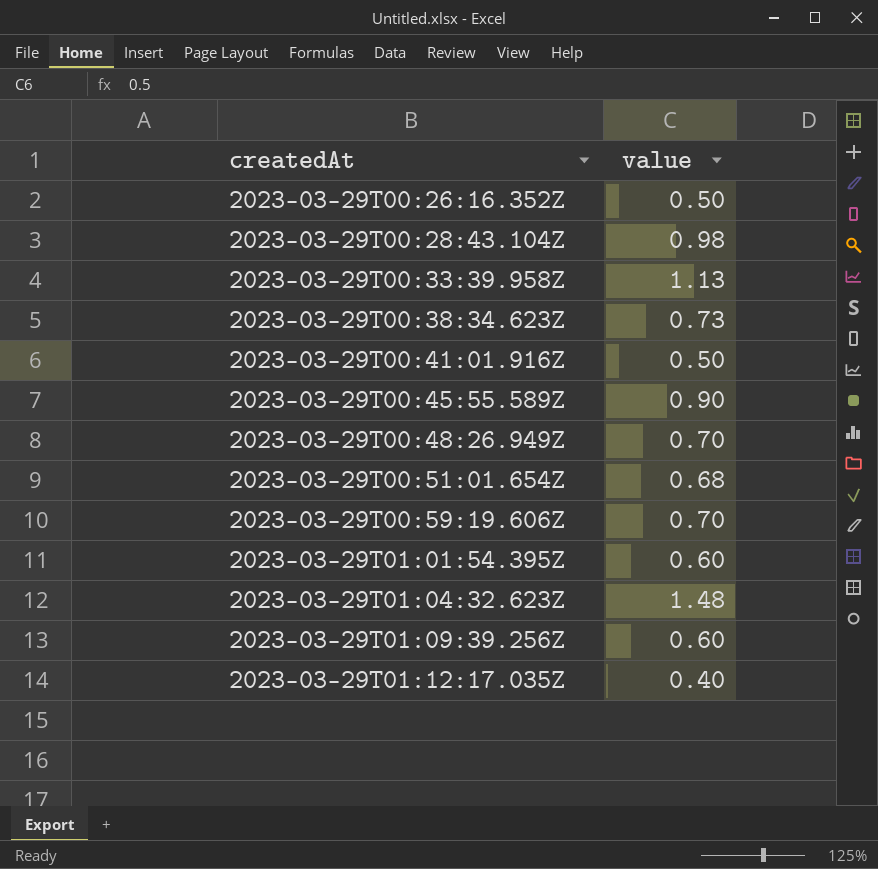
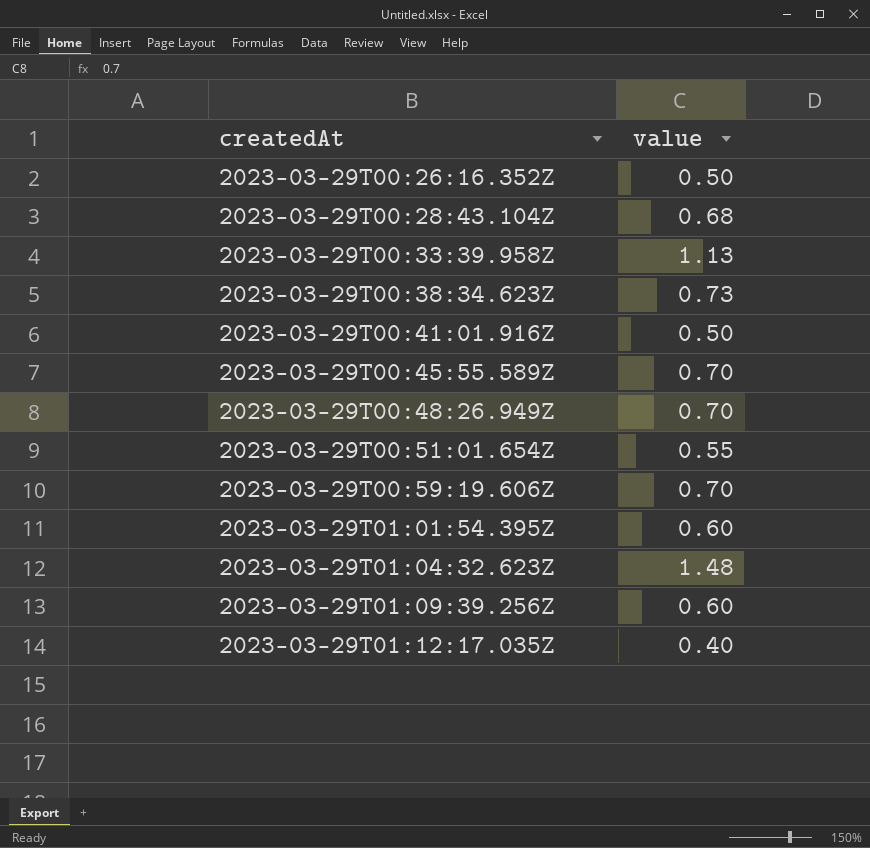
2023-03-29T00:28:43.104Z | value: 0.98 -> 0.68
2023-03-29T00:45:55.589Z | value: 0.90 -> 0.70
2023-03-29T00:51:01.654Z | value: 0.68 -> 0.55

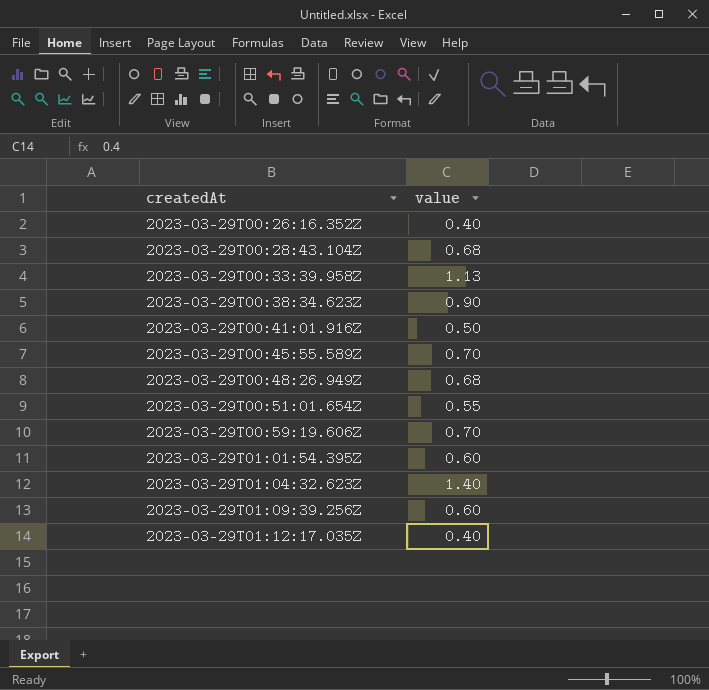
2023-03-29T00:26:16.352Z | value: 0.50 -> 0.40
2023-03-29T00:38:34.623Z | value: 0.73 -> 0.90
2023-03-29T00:48:26.949Z | value: 0.70 -> 0.68
2023-03-29T01:04:32.623Z | value: 1.48 -> 1.40

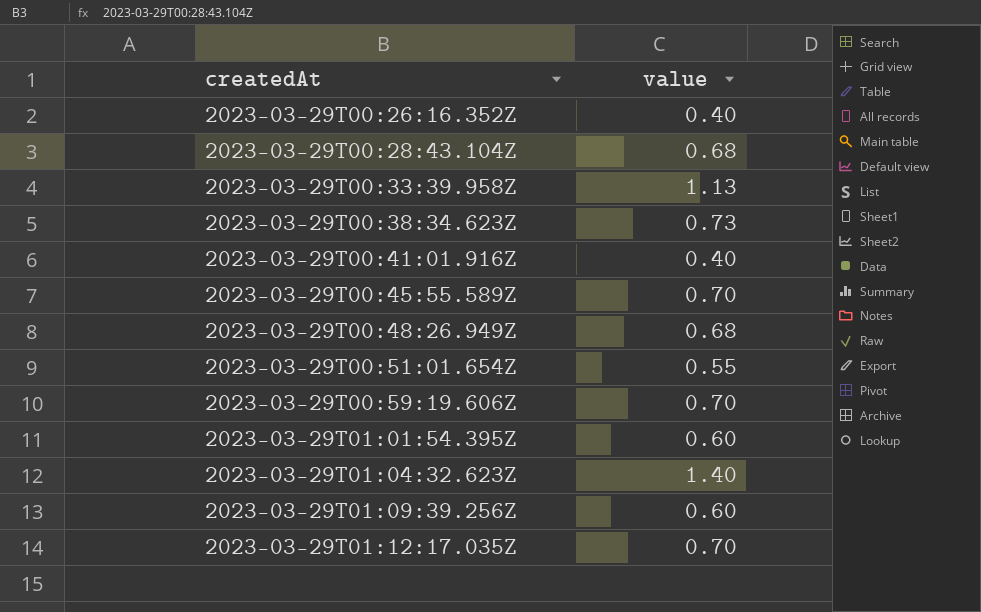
2023-03-29T00:38:34.623Z | value: 0.90 -> 0.73
2023-03-29T00:41:01.916Z | value: 0.50 -> 0.40
2023-03-29T01:12:17.035Z | value: 0.40 -> 0.70

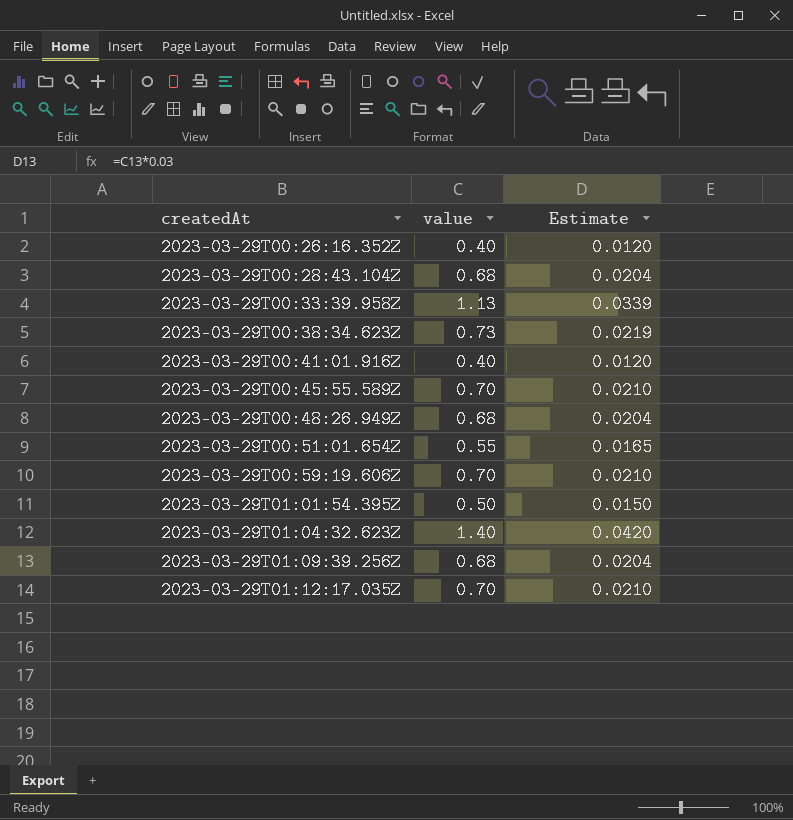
column Estimate | formula: none -> [value] * 0.03
2023-03-29T01:01:54.395Z | value: 0.60 -> 0.50
2023-03-29T01:09:39.256Z | value: 0.60 -> 0.68

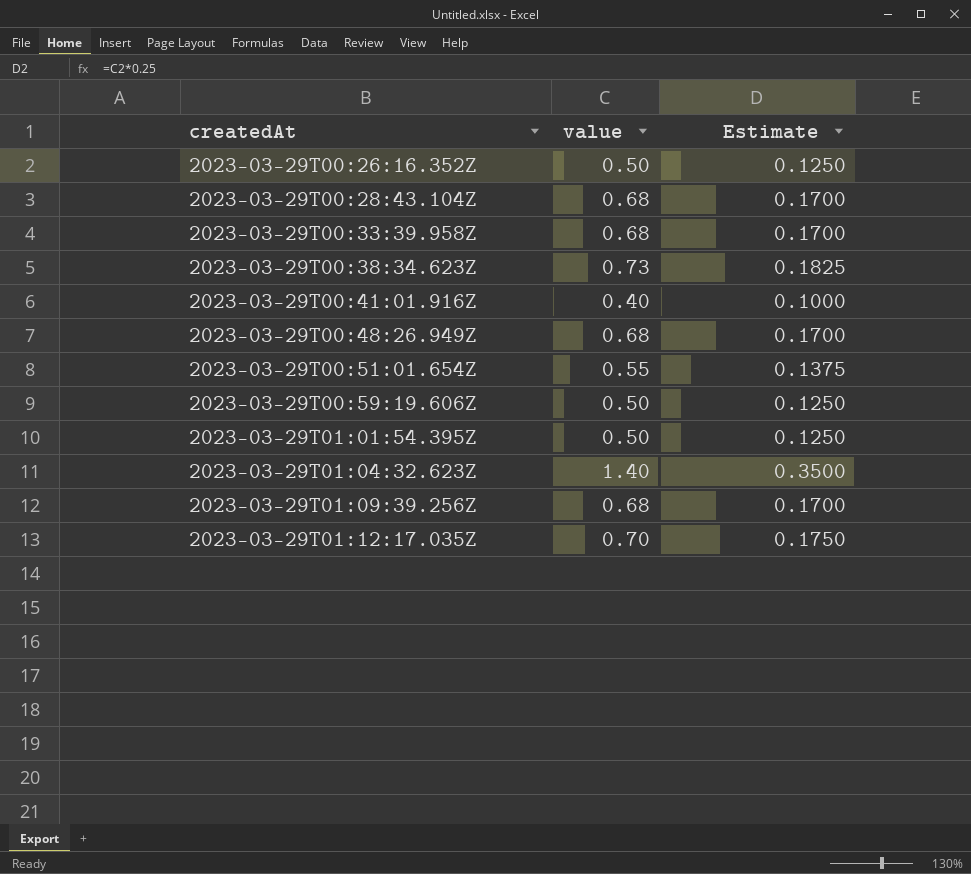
column Estimate | formula: [value] * 0.03 -> [value] * 0.25
row 2023-03-29T00:45:55.589Z: 0.70 | 0.0210 -> none
2023-03-29T00:26:16.352Z | value: 0.40 -> 0.50
2023-03-29T00:33:39.958Z | value: 1.13 -> 0.68
2023-03-29T00:59:19.606Z | value: 0.70 -> 0.50

